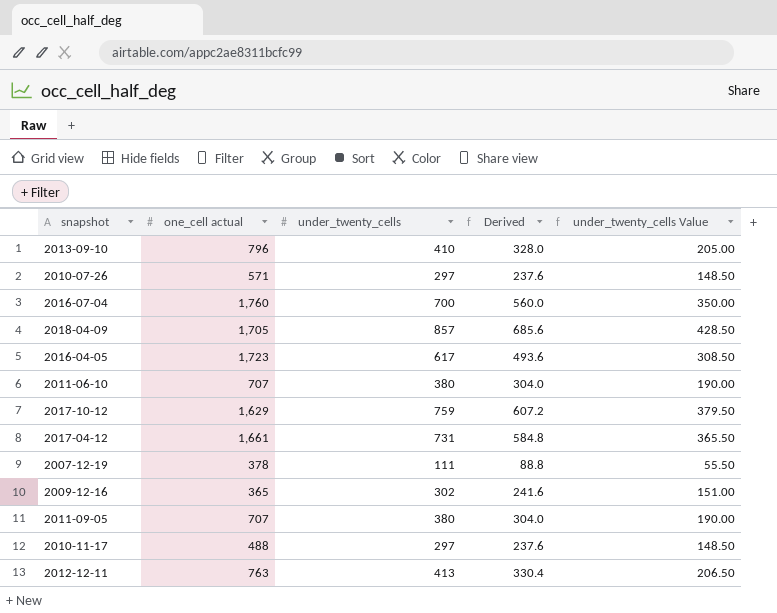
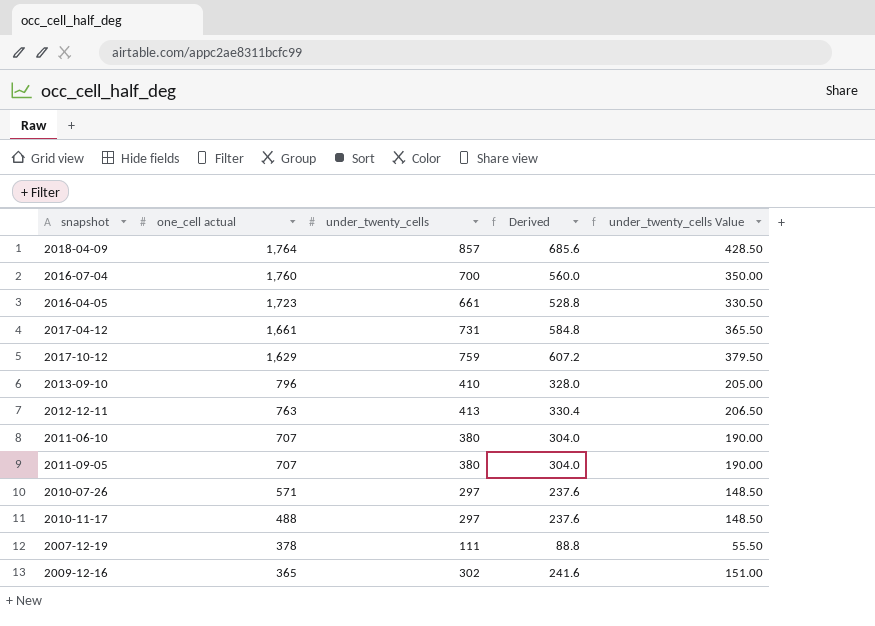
row order: none -> one_cell actual descending
2018-04-09 | one_cell actual: 1,705 -> 1,764
2016-04-05 | under_twenty_cells: 617 -> 661
2016-04-05 | Derived: 493.6 -> 528.8
2016-04-05 | under_twenty_cells Value: 308.50 -> 330.50

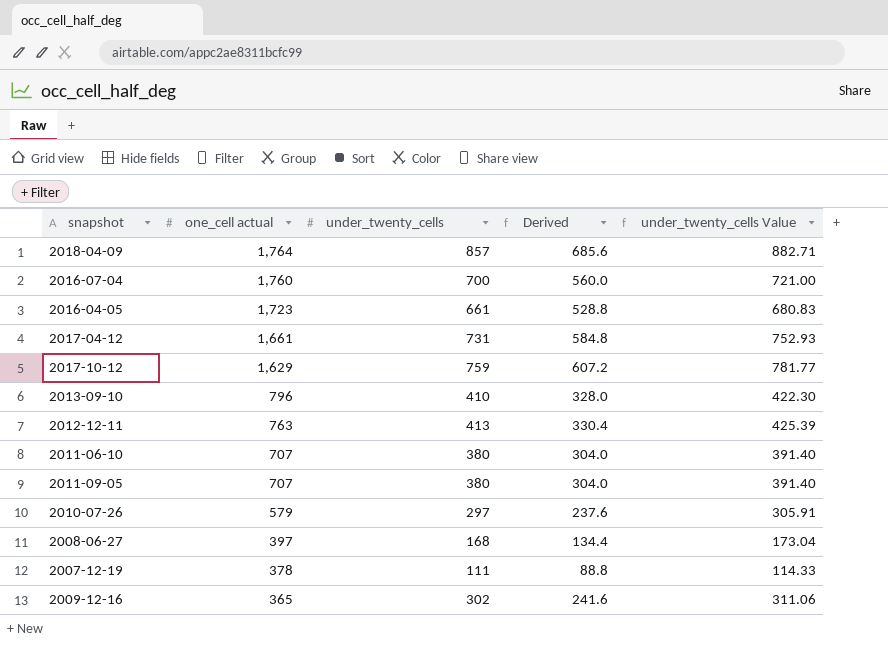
column under_twenty_cells Value | formula: [under_twenty_cells] * 0.5 -> [under_twenty_cells] * 1.03
row 2010-11-17: 488 | 297 | 237.6 | 148.50 -> none
2010-07-26 | one_cell actual: 571 -> 579
row 2008-06-27: none -> 397 | 168 | 134.4 | 173.04

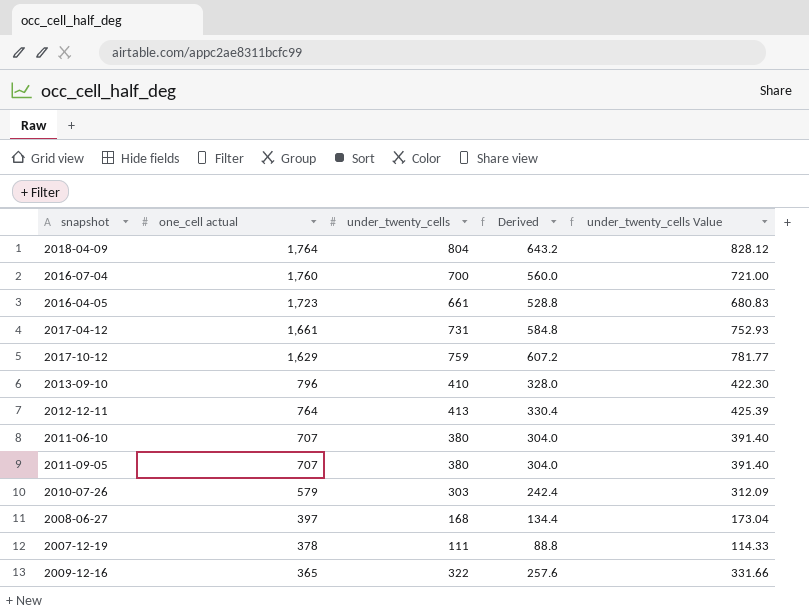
2018-04-09 | under_twenty_cells: 857 -> 804
2018-04-09 | Derived: 685.6 -> 643.2
2018-04-09 | under_twenty_cells Value: 882.71 -> 828.12
2012-12-11 | one_cell actual: 763 -> 764
2010-07-26 | under_twenty_cells: 297 -> 303
2010-07-26 | Derived: 237.6 -> 242.4
2010-07-26 | under_twenty_cells Value: 305.91 -> 312.09
2009-12-16 | under_twenty_cells: 302 -> 322
2009-12-16 | Derived: 241.6 -> 257.6
2009-12-16 | under_twenty_cells Value: 311.06 -> 331.66

